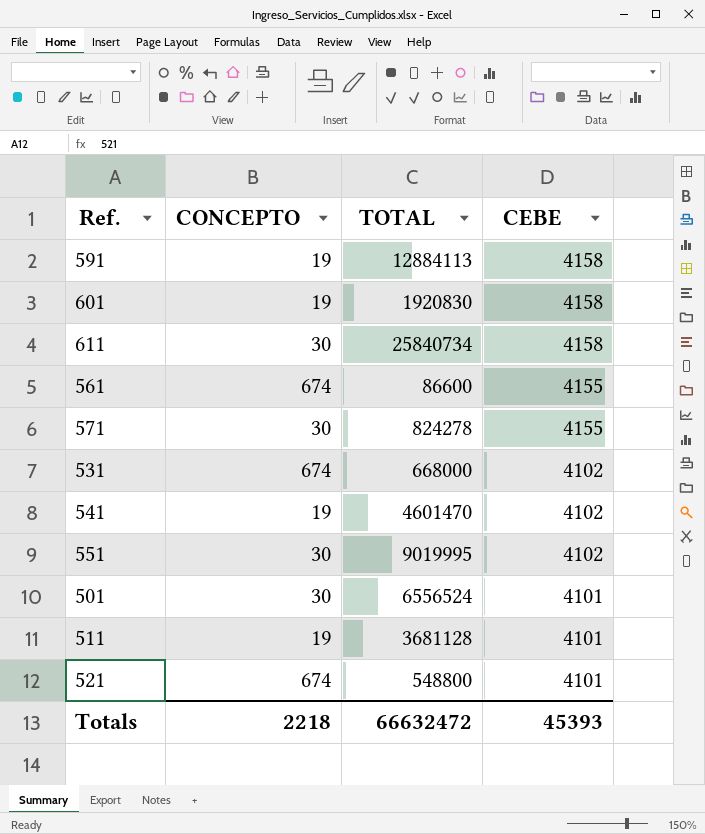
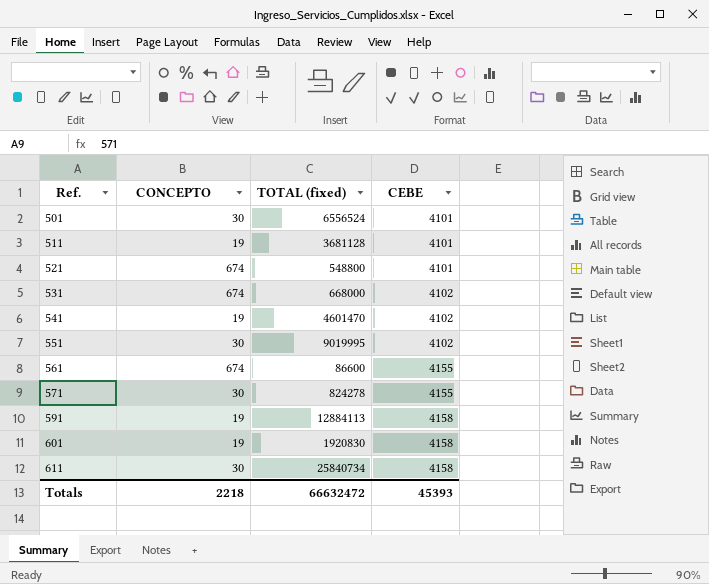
row order: CEBE descending -> Ref. ascending
column name: TOTAL -> TOTAL (fixed)

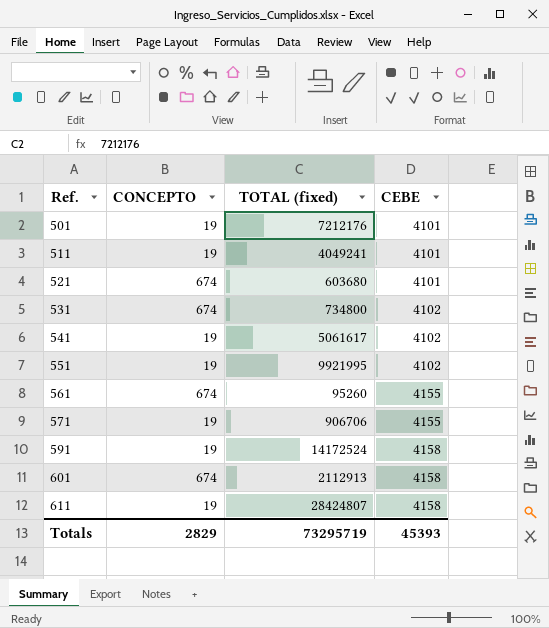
501 | CONCEPTO: 30 -> 19
501 | TOTAL (fixed): 6556524 -> 7212176
511 | TOTAL (fixed): 3681128 -> 4049241
521 | TOTAL (fixed): 548800 -> 603680
531 | TOTAL (fixed): 668000 -> 734800
541 | TOTAL (fixed): 4601470 -> 5061617
551 | CONCEPTO: 30 -> 19
551 | TOTAL (fixed): 9019995 -> 9921995
561 | TOTAL (fixed): 86600 -> 95260
571 | CONCEPTO: 30 -> 19
571 | TOTAL (fixed): 824278 -> 906706
591 | TOTAL (fixed): 12884113 -> 14172524
601 | CONCEPTO: 19 -> 674
601 | TOTAL (fixed): 1920830 -> 2112913
611 | CONCEPTO: 30 -> 19
611 | TOTAL (fixed): 25840734 -> 28424807
Totals | CONCEPTO: 2218 -> 2829
Totals | TOTAL (fixed): 66632472 -> 73295719

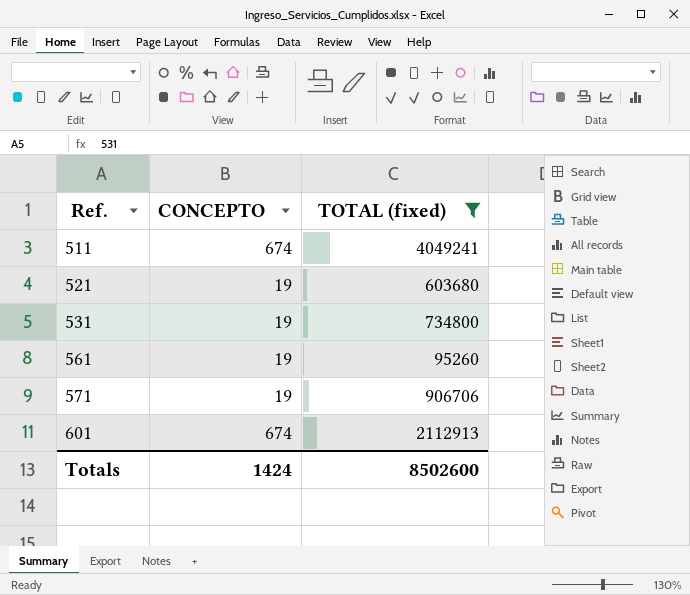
filter: none -> TOTAL (fixed) <= 4049241
column CEBE | position: 4 -> none
511 | CONCEPTO: 19 -> 674
521 | CONCEPTO: 674 -> 19
531 | CONCEPTO: 674 -> 19
561 | CONCEPTO: 674 -> 19
Totals | CONCEPTO: 2829 -> 1424
Totals | TOTAL (fixed): 73295719 -> 8502600

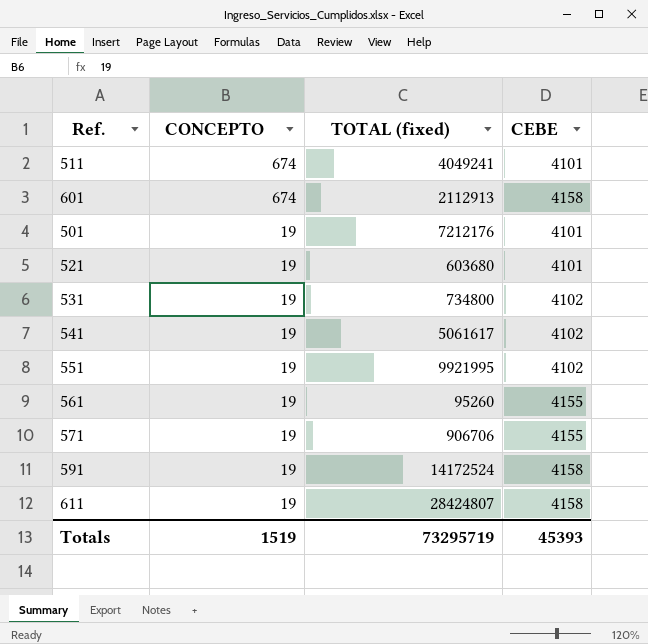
filter: TOTAL (fixed) <= 4049241 -> none
row order: Ref. ascending -> CONCEPTO descending
column CEBE | position: none -> 4
Totals | CONCEPTO: 1424 -> 1519
Totals | TOTAL (fixed): 8502600 -> 73295719

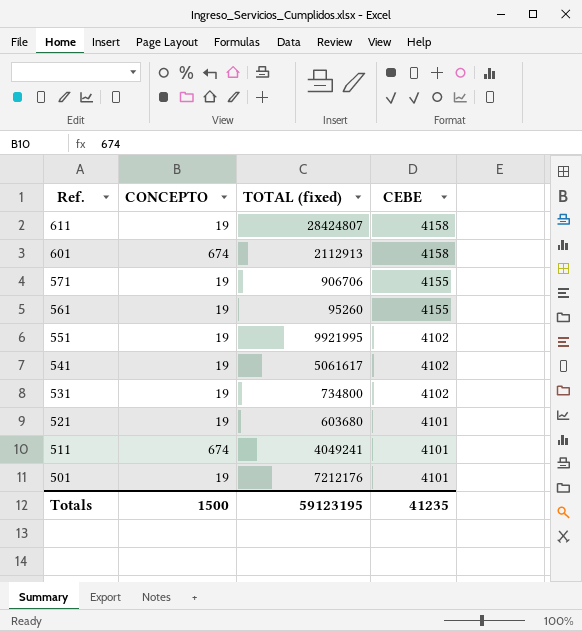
row order: CONCEPTO descending -> Ref. descending
row 591: 19 | 14172524 | 4158 -> none
Totals | CONCEPTO: 1519 -> 1500
Totals | TOTAL (fixed): 73295719 -> 59123195
Totals | CEBE: 45393 -> 41235

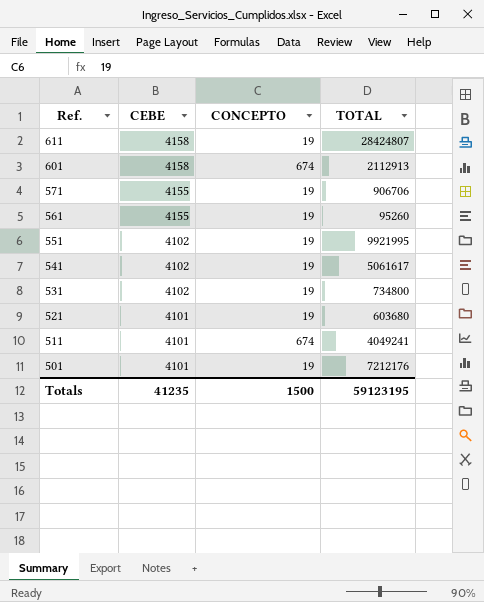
column CEBE | position: 4 -> 2
column name: TOTAL (fixed) -> TOTAL

